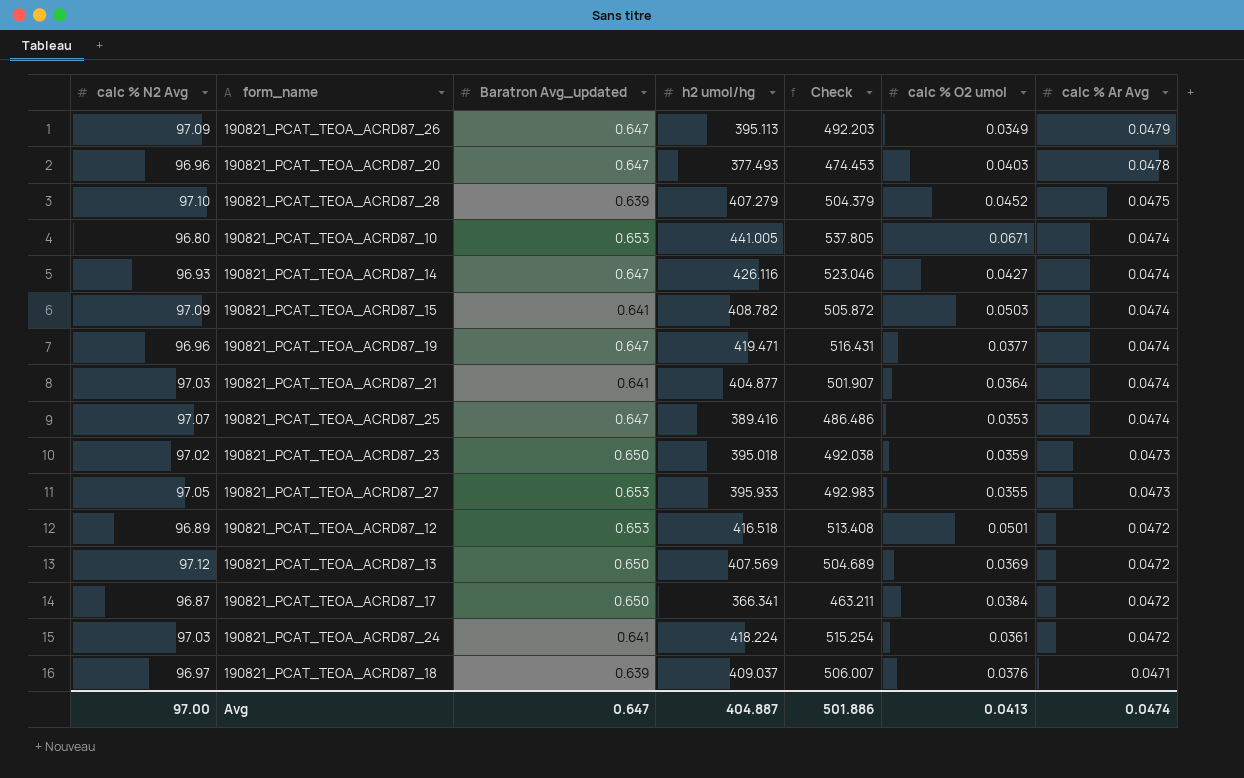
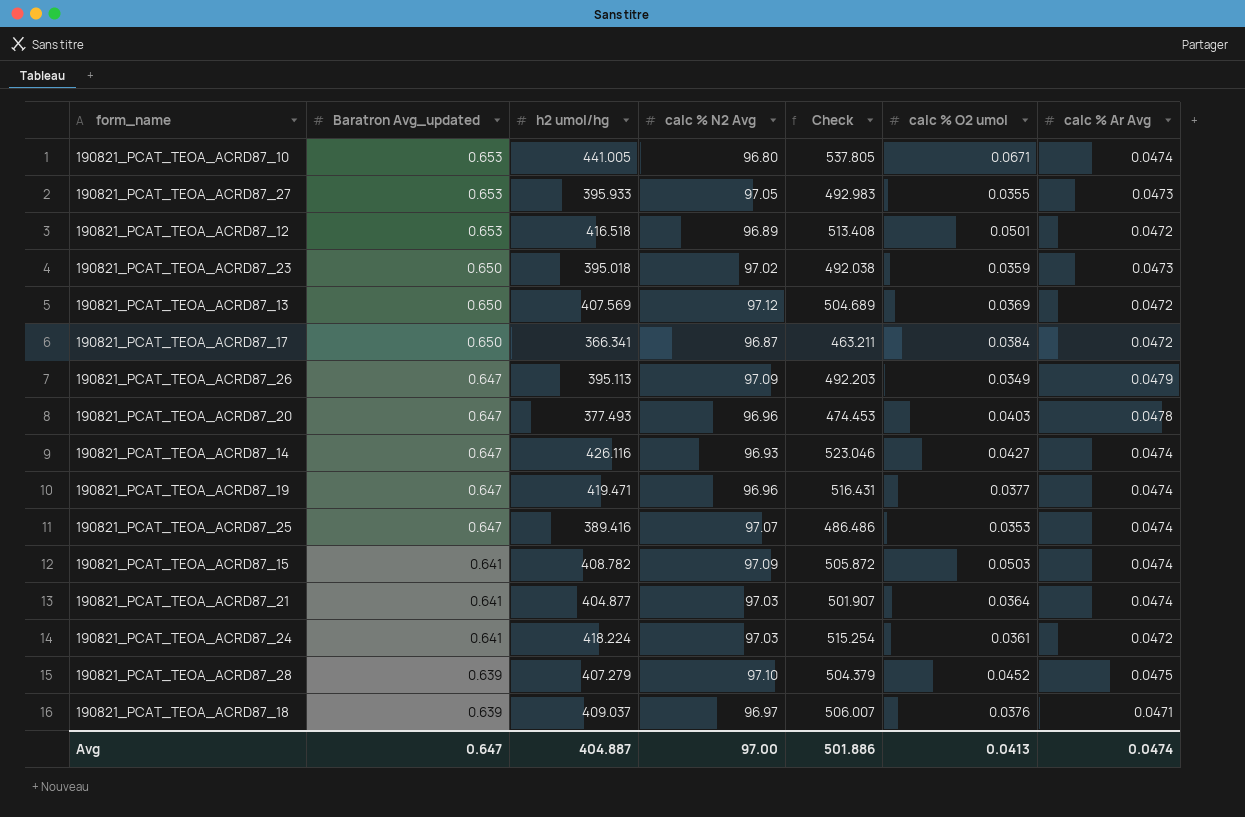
row order: calc % Ar Avg descending -> Baratron Avg_updated descending
column calc % N2 Avg | position: 1 -> 4

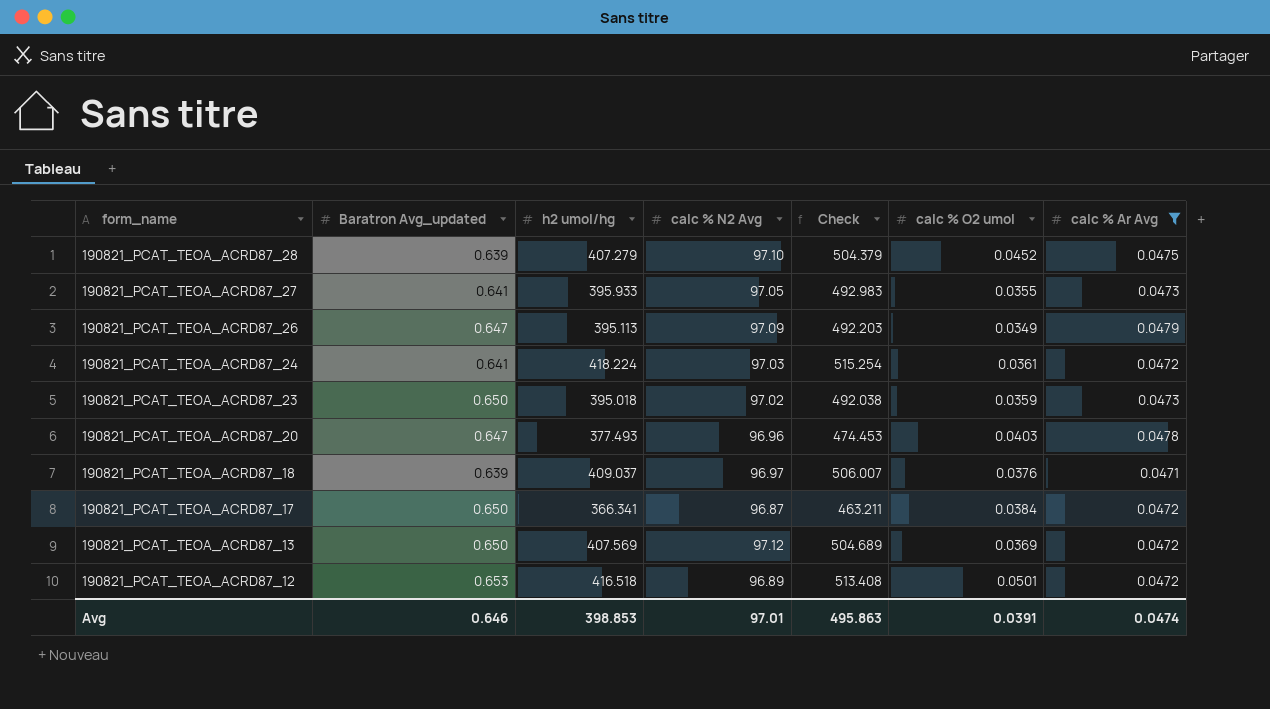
filter: none -> calc % Ar Avg != 0.0474
row order: Baratron Avg_updated descending -> form_name descending
190821_PCAT_TEOA_ACRD87_27 | Baratron Avg_updated: 0.653 -> 0.641
Avg | Baratron Avg_updated: 0.647 -> 0.646
Avg | h2 umol/hg: 404.887 -> 398.853
Avg | calc % N2 Avg: 97.00 -> 97.01
Avg | Check: 501.886 -> 495.863
Avg | calc % O2 umol: 0.0413 -> 0.0391

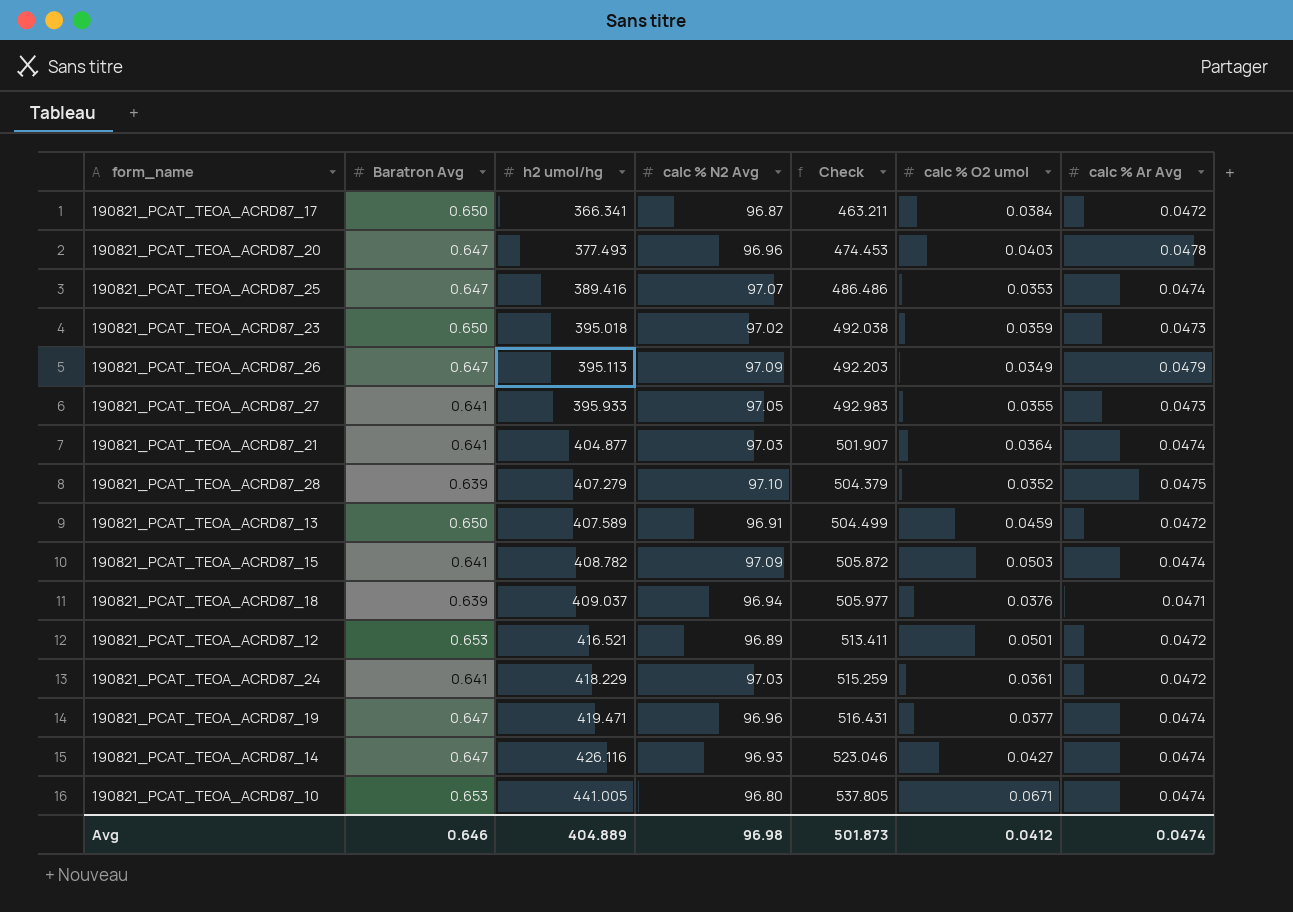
filter: calc % Ar Avg != 0.0474 -> none
row order: form_name descending -> h2 umol/hg ascending
column name: Baratron Avg_updated -> Baratron Avg
190821_PCAT_TEOA_ACRD87_28 | calc % O2 umol: 0.0452 -> 0.0352
190821_PCAT_TEOA_ACRD87_13 | h2 umol/hg: 407.569 -> 407.589
190821_PCAT_TEOA_ACRD87_13 | calc % N2 Avg: 97.12 -> 96.91
190821_PCAT_TEOA_ACRD87_13 | Check: 504.689 -> 504.499
190821_PCAT_TEOA_ACRD87_13 | calc % O2 umol: 0.0369 -> 0.0459
190821_PCAT_TEOA_ACRD87_18 | calc % N2 Avg: 96.97 -> 96.94
190821_PCAT_TEOA_ACRD87_18 | Check: 506.007 -> 505.977
190821_PCAT_TEOA_ACRD87_12 | h2 umol/hg: 416.518 -> 416.521
190821_PCAT_TEOA_ACRD87_12 | Check: 513.408 -> 513.411
190821_PCAT_TEOA_ACRD87_24 | h2 umol/hg: 418.224 -> 418.229
190821_PCAT_TEOA_ACRD87_24 | Check: 515.254 -> 515.259
Avg | h2 umol/hg: 398.853 -> 404.889
Avg | calc % N2 Avg: 97.01 -> 96.98
Avg | Check: 495.863 -> 501.873
Avg | calc % O2 umol: 0.0391 -> 0.0412

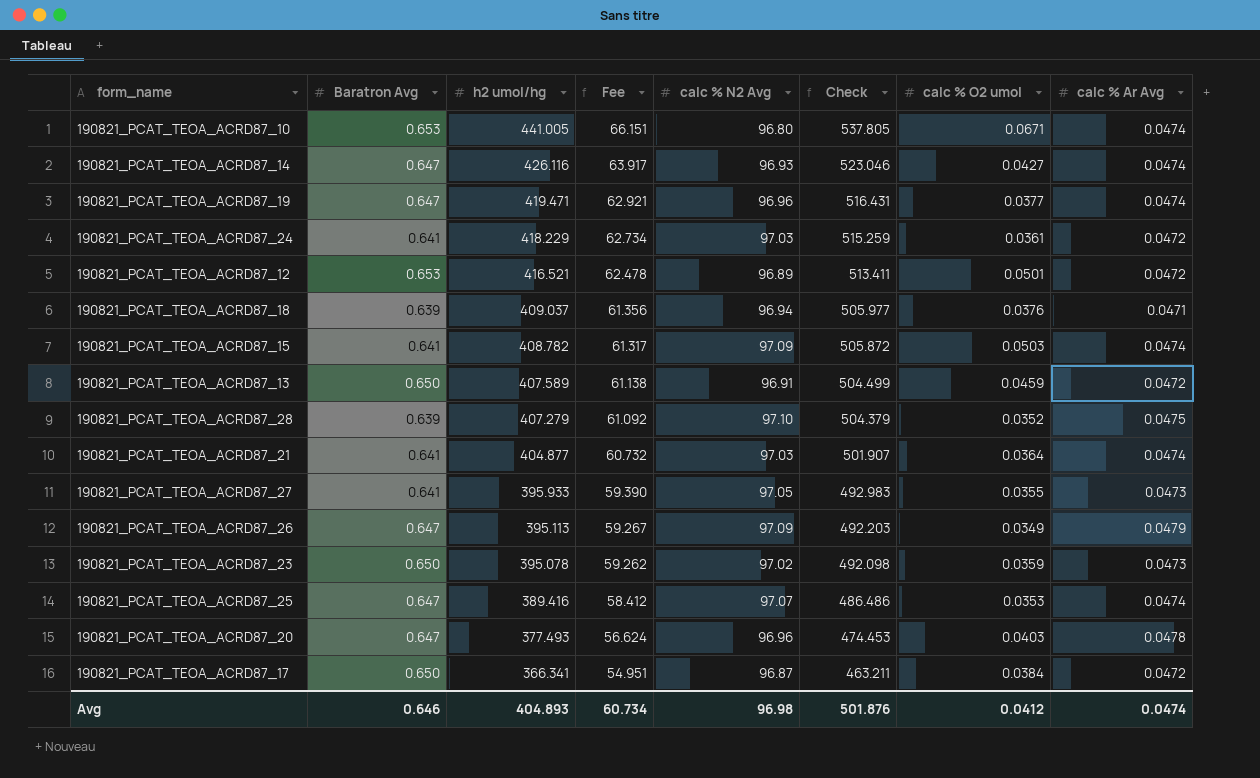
row order: h2 umol/hg ascending -> h2 umol/hg descending
column Fee | formula: none -> [h2 umol/hg] * 0.15
190821_PCAT_TEOA_ACRD87_23 | h2 umol/hg: 395.018 -> 395.078
190821_PCAT_TEOA_ACRD87_23 | Check: 492.038 -> 492.098
Avg | h2 umol/hg: 404.889 -> 404.893
Avg | Check: 501.873 -> 501.876

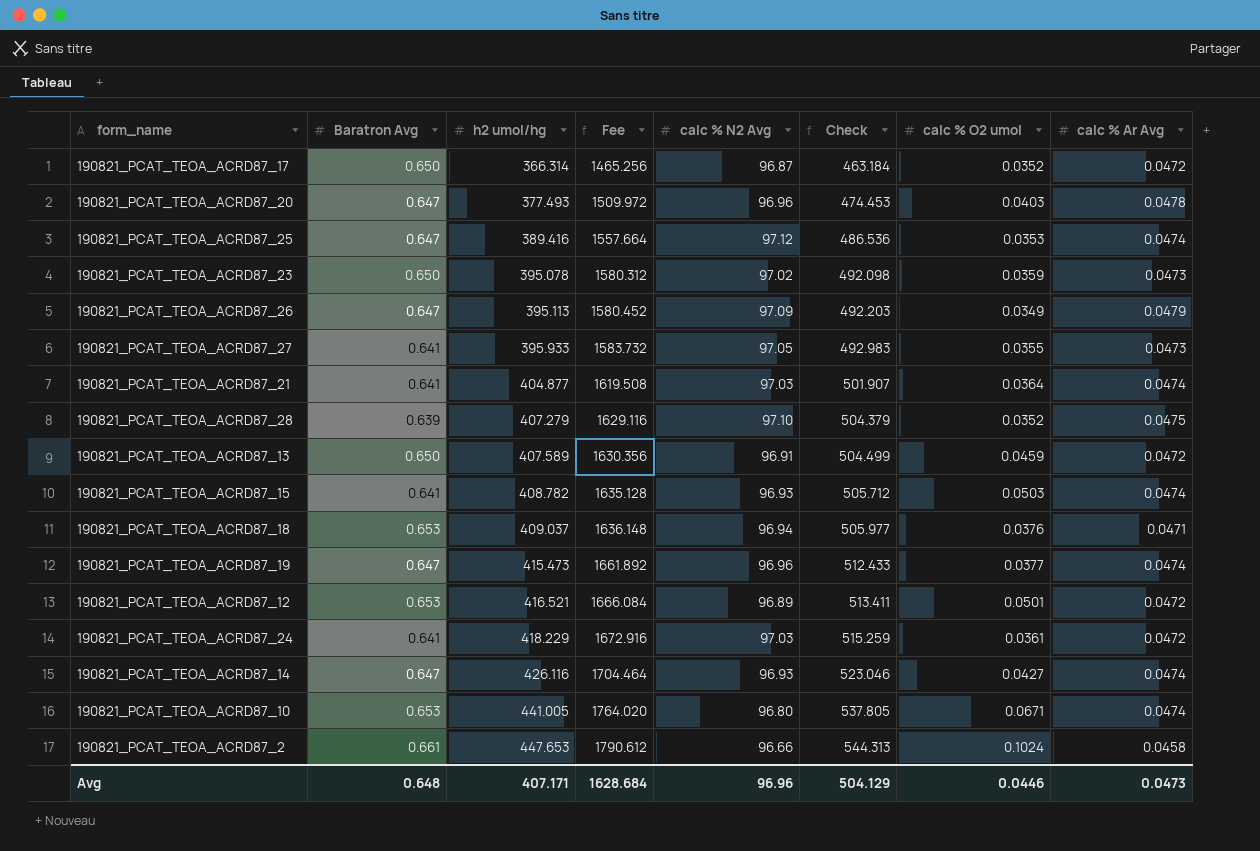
row order: h2 umol/hg descending -> h2 umol/hg ascending
column Fee | formula: [h2 umol/hg] * 0.15 -> [h2 umol/hg] * 4
190821_PCAT_TEOA_ACRD87_17 | h2 umol/hg: 366.341 -> 366.314
190821_PCAT_TEOA_ACRD87_17 | Check: 463.211 -> 463.184
190821_PCAT_TEOA_ACRD87_17 | calc % O2 umol: 0.0384 -> 0.0352
190821_PCAT_TEOA_ACRD87_25 | calc % N2 Avg: 97.07 -> 97.12
190821_PCAT_TEOA_ACRD87_25 | Check: 486.486 -> 486.536
190821_PCAT_TEOA_ACRD87_15 | calc % N2 Avg: 97.09 -> 96.93
190821_PCAT_TEOA_ACRD87_15 | Check: 505.872 -> 505.712
190821_PCAT_TEOA_ACRD87_18 | Baratron Avg: 0.639 -> 0.653
190821_PCAT_TEOA_ACRD87_19 | h2 umol/hg: 419.471 -> 415.473
190821_PCAT_TEOA_ACRD87_19 | Check: 516.431 -> 512.433
row 190821_PCAT_TEOA_ACRD87_2: none -> 0.661 | 447.653 | 1790.612 | 96.66 | 544.313 | 0.1024 | 0.0458
Avg | Baratron Avg: 0.646 -> 0.648
Avg | h2 umol/hg: 404.893 -> 407.171
Avg | Fee: 60.734 -> 1628.684
Avg | calc % N2 Avg: 96.98 -> 96.96
Avg | Check: 501.876 -> 504.129
Avg | calc % O2 umol: 0.0412 -> 0.0446
Avg | calc % Ar Avg: 0.0474 -> 0.0473

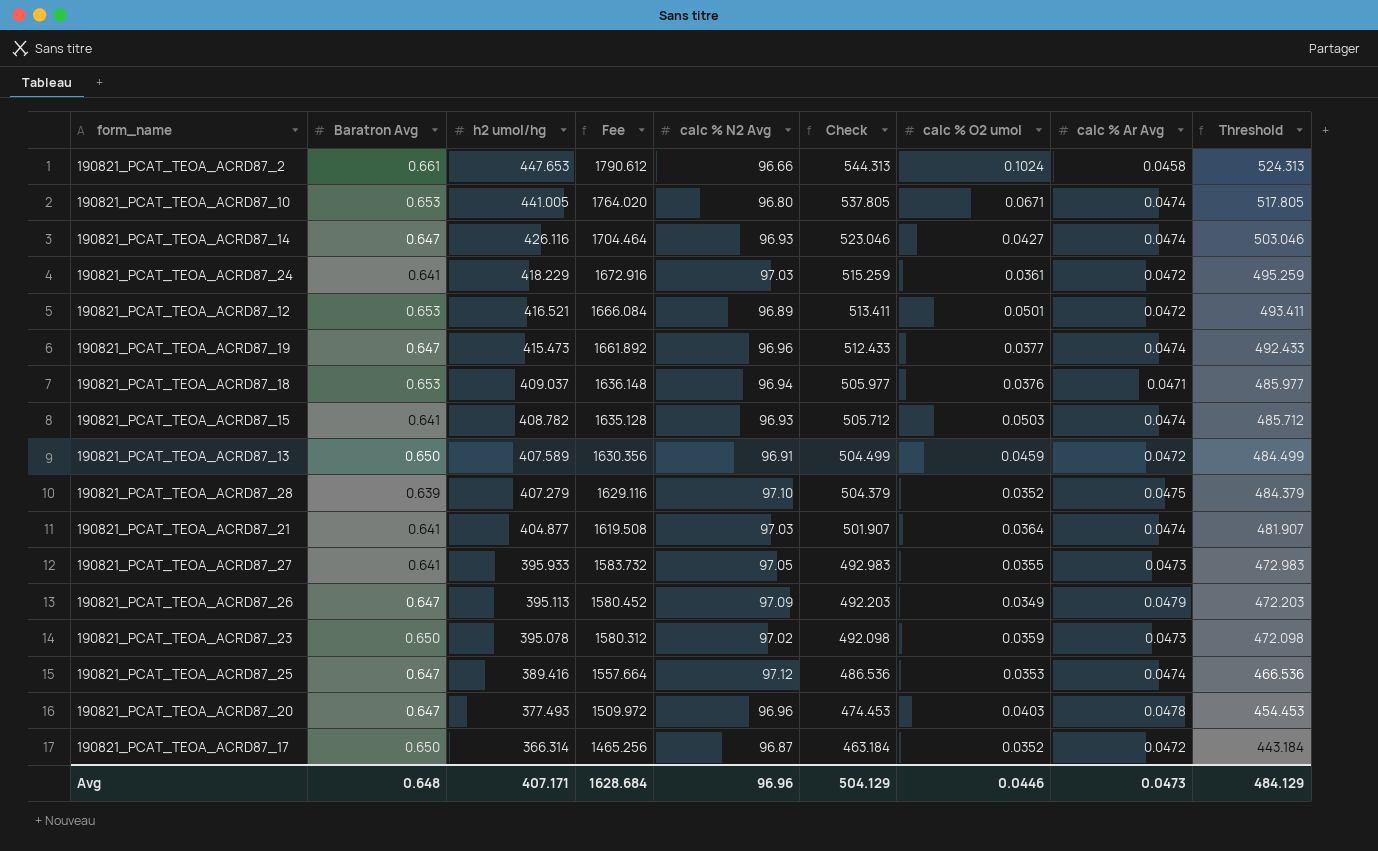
row order: h2 umol/hg ascending -> h2 umol/hg descending
column Threshold | formula: none -> [Check] - 20

